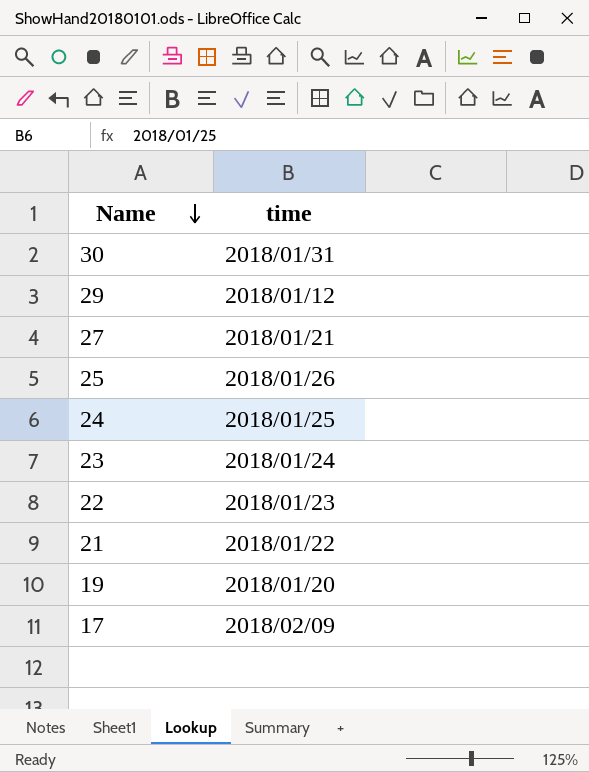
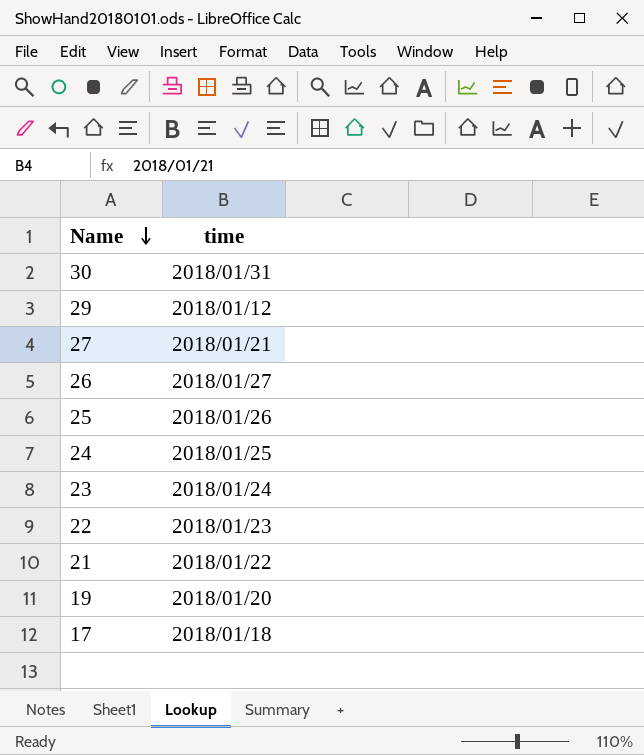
row 26: none -> 2018/01/27
17 | time: 2018/02/09 -> 2018/01/18

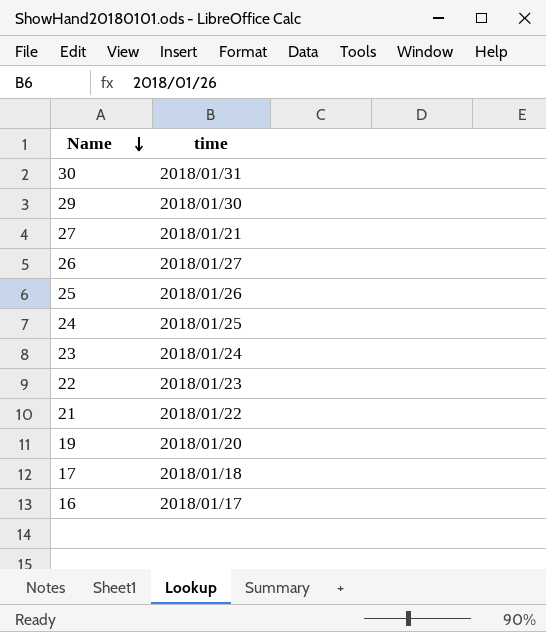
29 | time: 2018/01/12 -> 2018/01/30
row 16: none -> 2018/01/17

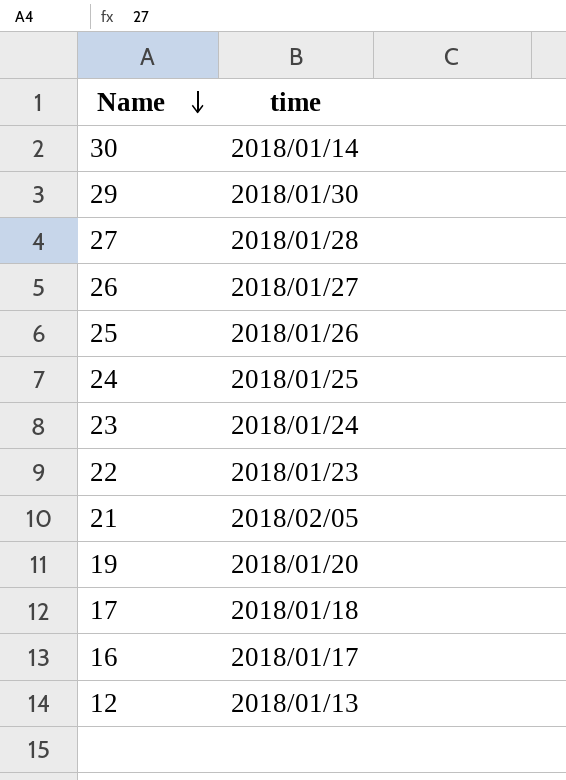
30 | time: 2018/01/31 -> 2018/01/14
27 | time: 2018/01/21 -> 2018/01/28
21 | time: 2018/01/22 -> 2018/02/05
row 12: none -> 2018/01/13

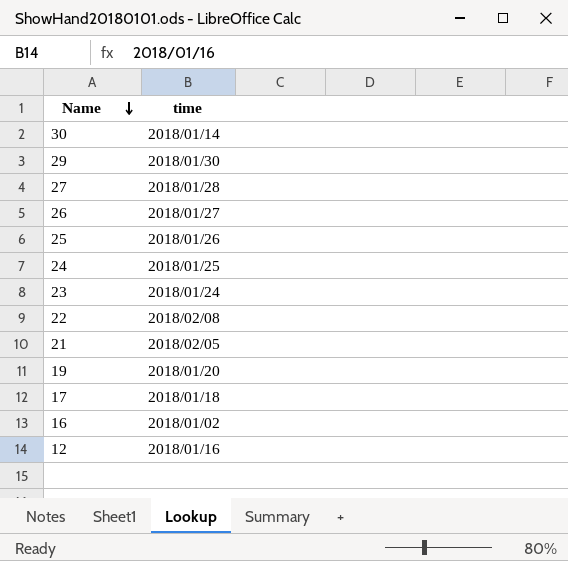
22 | time: 2018/01/23 -> 2018/02/08
16 | time: 2018/01/17 -> 2018/01/02
12 | time: 2018/01/13 -> 2018/01/16

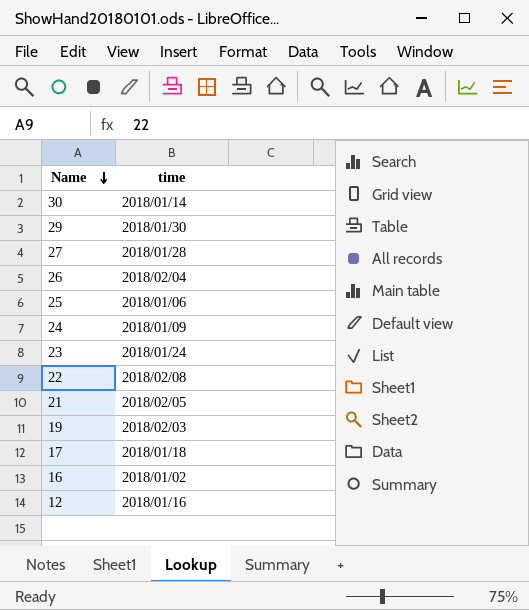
26 | time: 2018/01/27 -> 2018/02/04
25 | time: 2018/01/26 -> 2018/01/06
24 | time: 2018/01/25 -> 2018/01/09
19 | time: 2018/01/20 -> 2018/02/03

